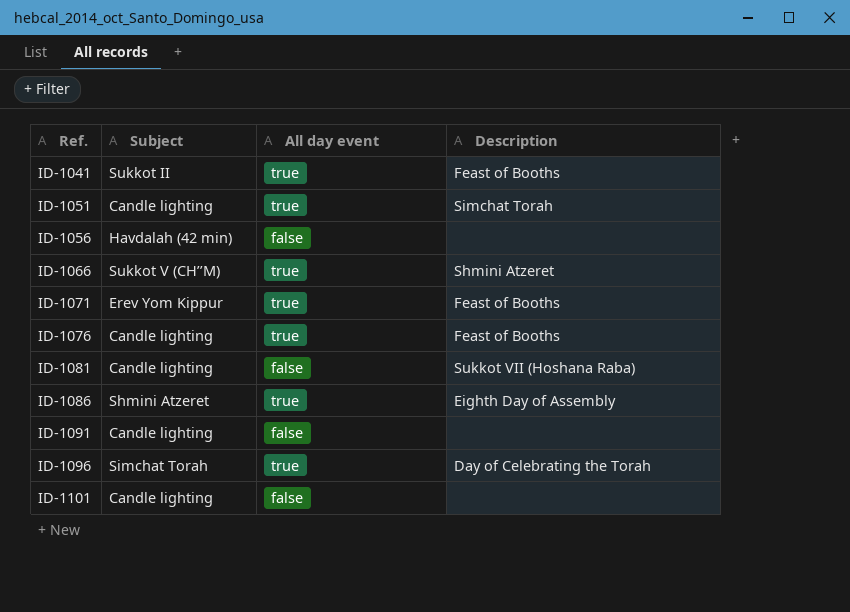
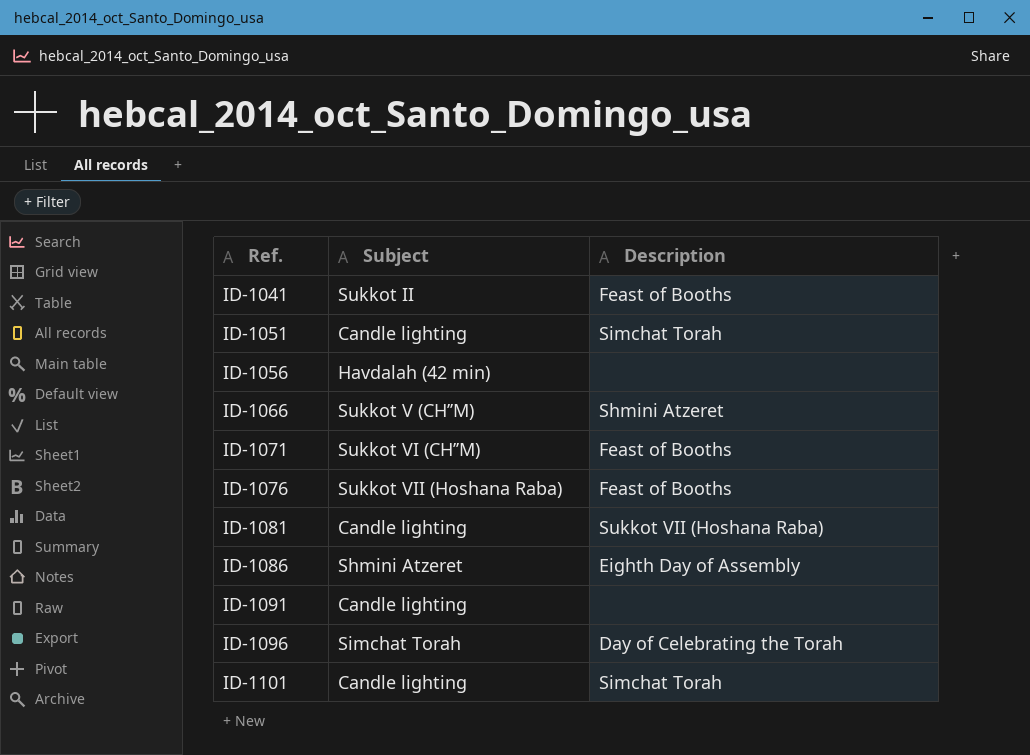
column All day event | position: 3 -> none
ID-1071 | Subject: Erev Yom Kippur -> Sukkot VI (CH’’M)
ID-1076 | Subject: Candle lighting -> Sukkot VII (Hoshana Raba)
ID-1101 | Description: none -> Simchat Torah

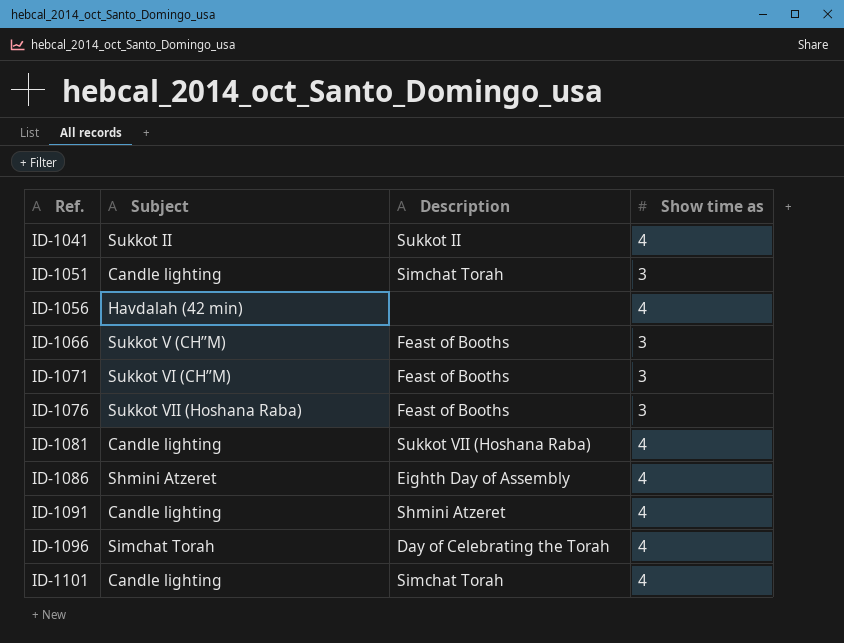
column Show time as | position: none -> 4
ID-1041 | Description: Feast of Booths -> Sukkot II
ID-1066 | Description: Shmini Atzeret -> Feast of Booths
ID-1091 | Description: none -> Shmini Atzeret

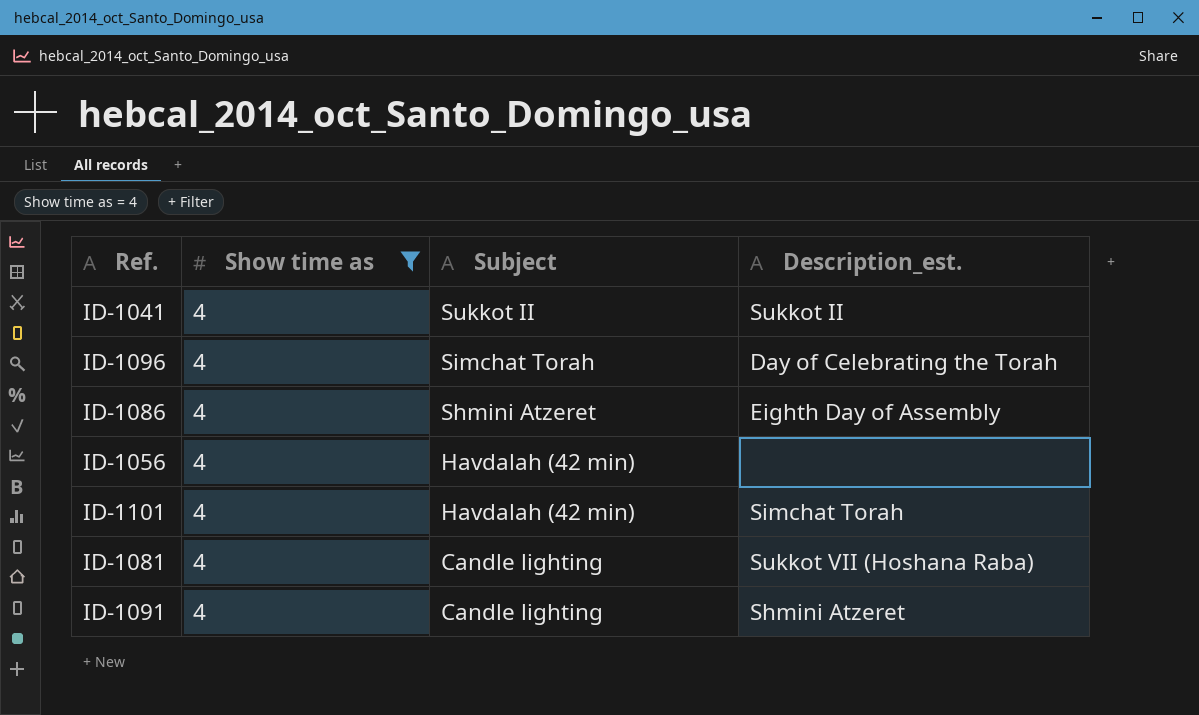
filter: none -> Show time as = 4
row order: Ref. ascending -> Subject descending
column Show time as | position: 4 -> 2
column name: Description -> Description_est.
ID-1101 | Subject: Candle lighting -> Havdalah (42 min)

